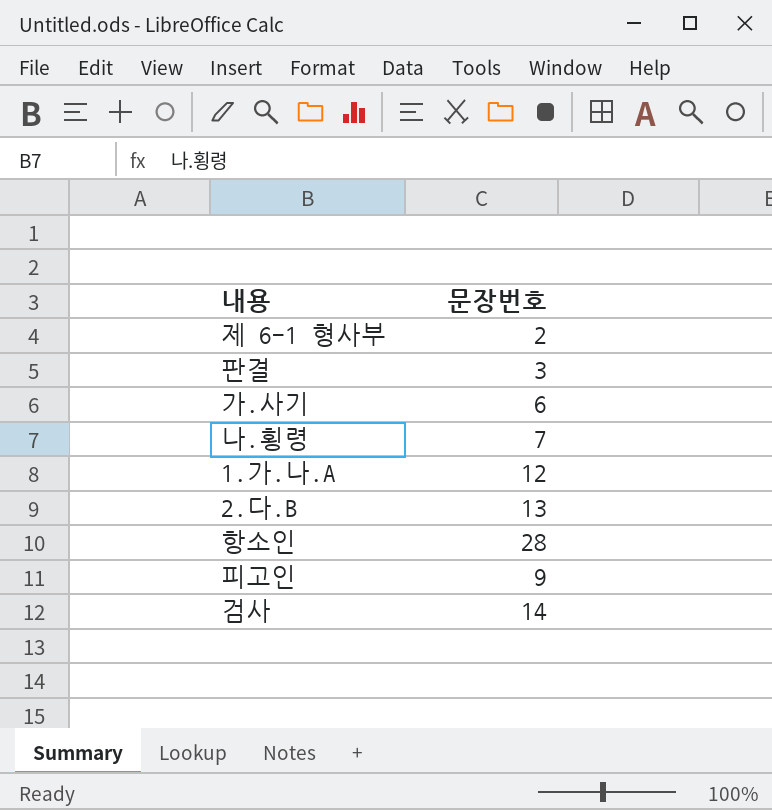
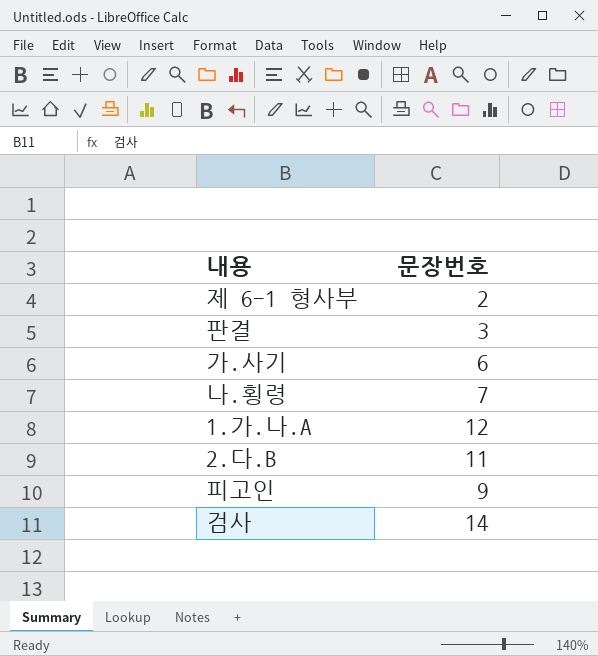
row 항소인: 28 -> none
2.다.B | 문장번호: 13 -> 11

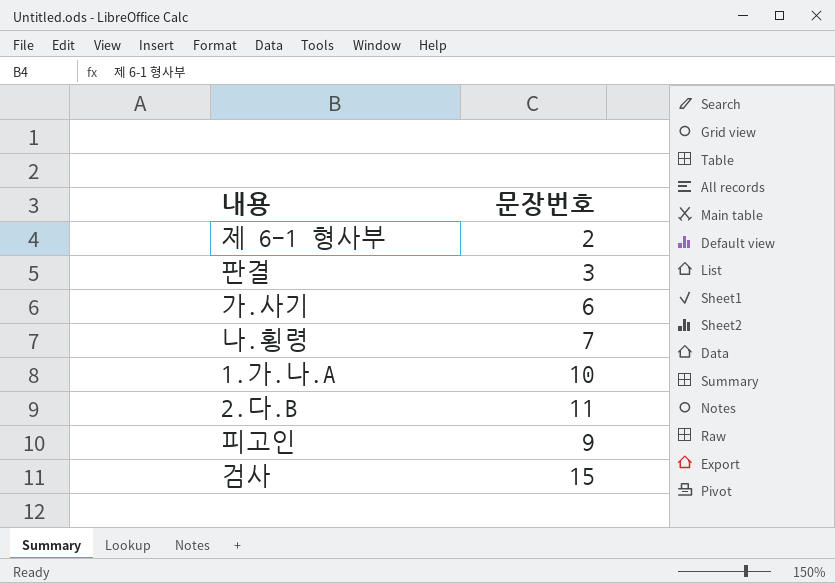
1.가.나.A | 문장번호: 12 -> 10
검사 | 문장번호: 14 -> 15

